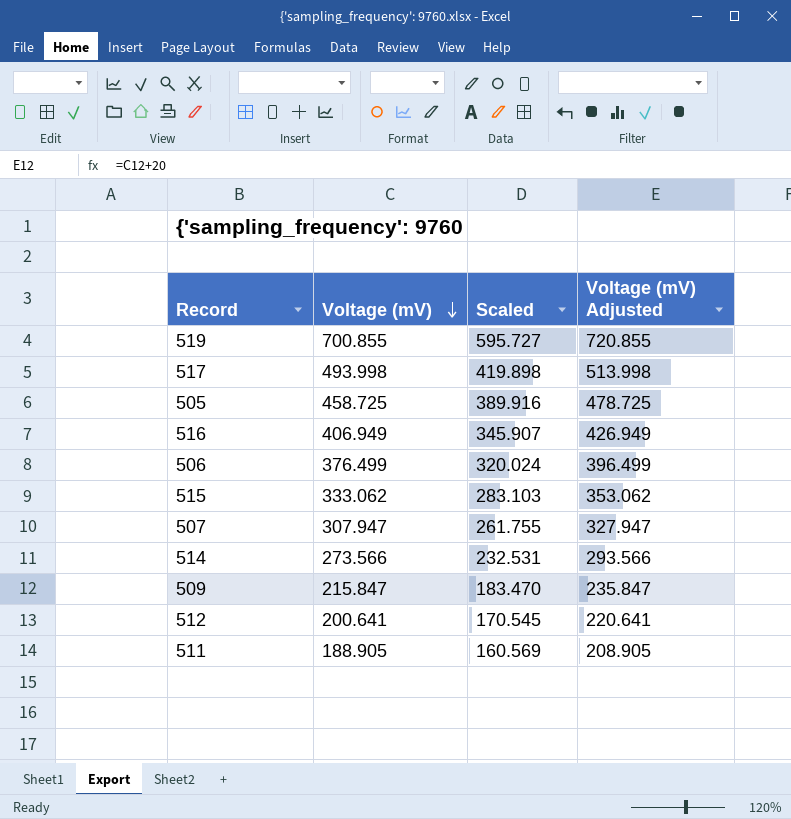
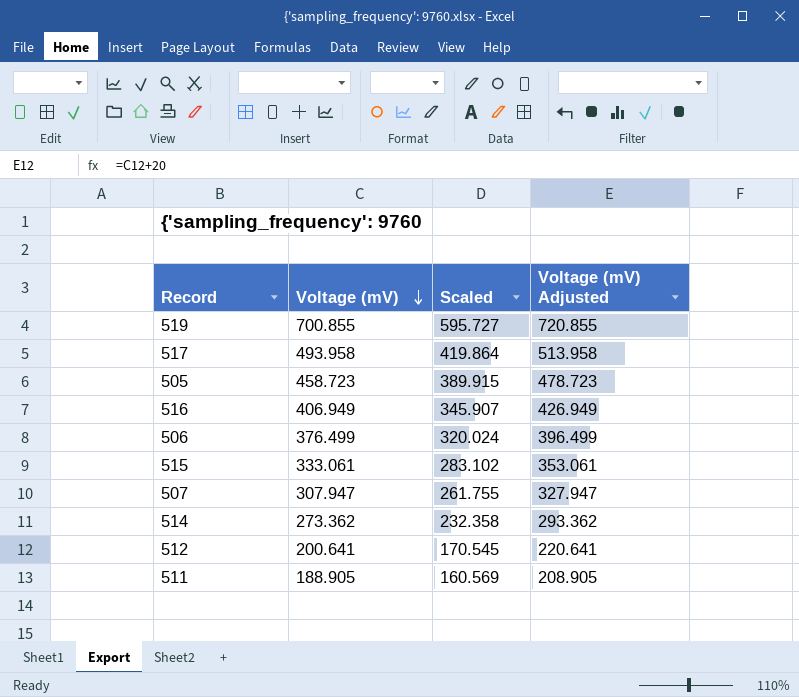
row 509: 215.847 | 183.470 | 235.847 -> none
517 | Voltage (mV): 493.998 -> 493.958
517 | Scaled: 419.898 -> 419.864
517 | Voltage (mV) Adjusted: 513.998 -> 513.958
505 | Voltage (mV): 458.725 -> 458.723
505 | Scaled: 389.916 -> 389.915
505 | Voltage (mV) Adjusted: 478.725 -> 478.723
515 | Voltage (mV): 333.062 -> 333.061
515 | Scaled: 283.103 -> 283.102
515 | Voltage (mV) Adjusted: 353.062 -> 353.061
514 | Voltage (mV): 273.566 -> 273.362
514 | Scaled: 232.531 -> 232.358
514 | Voltage (mV) Adjusted: 293.566 -> 293.362

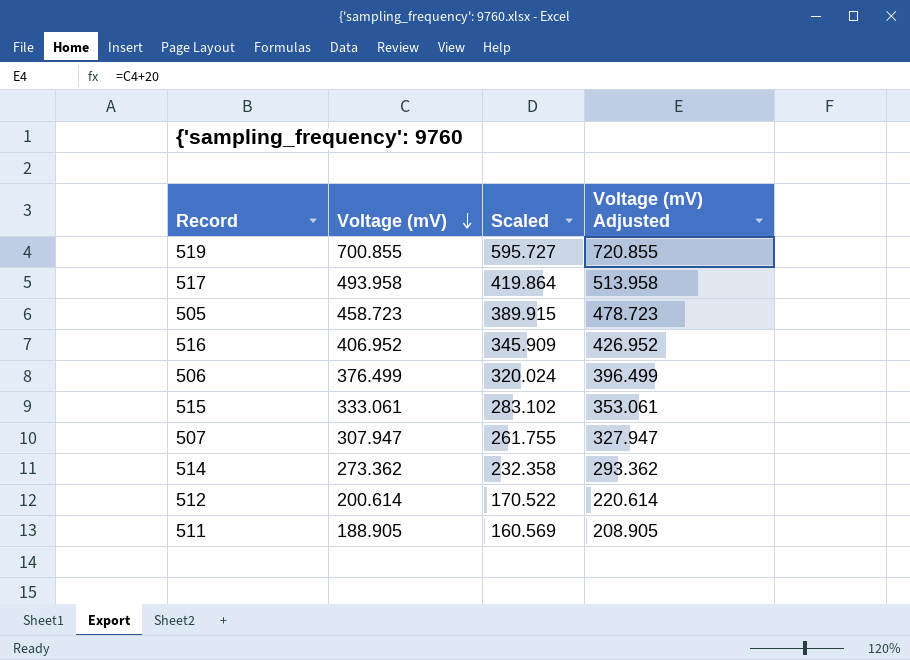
516 | Voltage (mV): 406.949 -> 406.952
516 | Scaled: 345.907 -> 345.909
516 | Voltage (mV) Adjusted: 426.949 -> 426.952
512 | Voltage (mV): 200.641 -> 200.614
512 | Scaled: 170.545 -> 170.522
512 | Voltage (mV) Adjusted: 220.641 -> 220.614

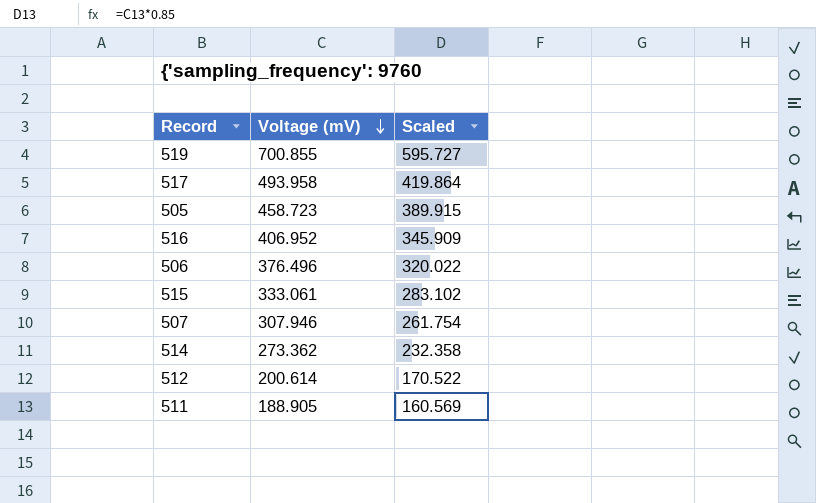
column Voltage (mV) Adjusted | formula: [Voltage (mV)] + 20 -> none
506 | Voltage (mV): 376.499 -> 376.496
506 | Scaled: 320.024 -> 320.022
507 | Voltage (mV): 307.947 -> 307.946
507 | Scaled: 261.755 -> 261.754

